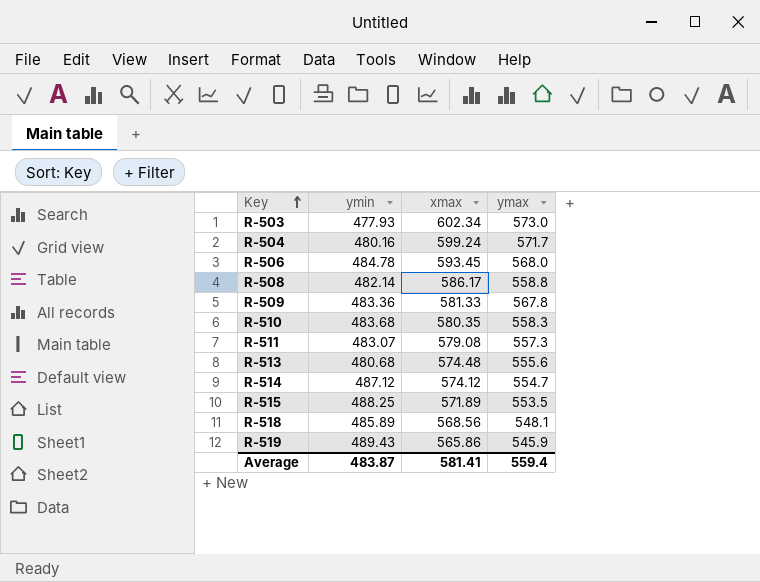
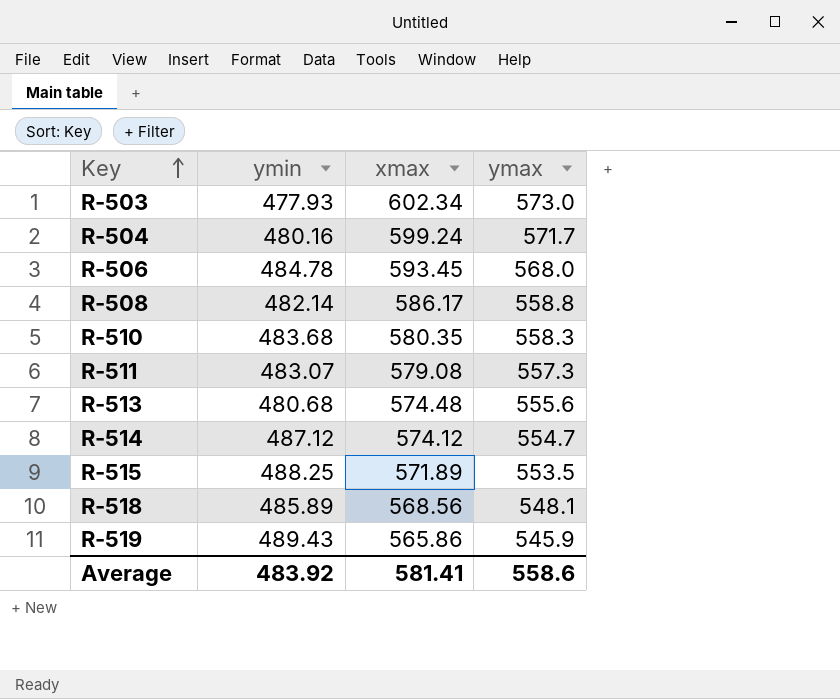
row R-509: 483.36 | 581.33 | 567.8 -> none
Average | ymin: 483.87 -> 483.92
Average | ymax: 559.4 -> 558.6

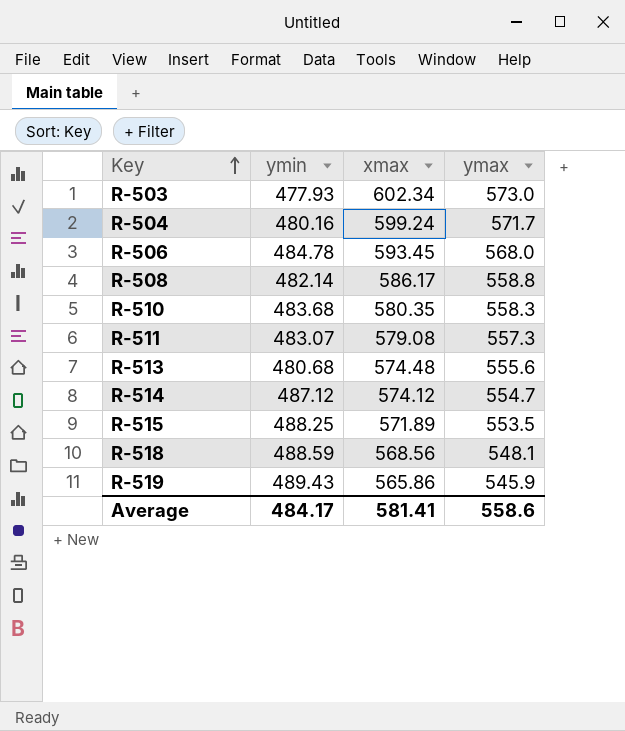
R-518 | ymin: 485.89 -> 488.59
Average | ymin: 483.92 -> 484.17

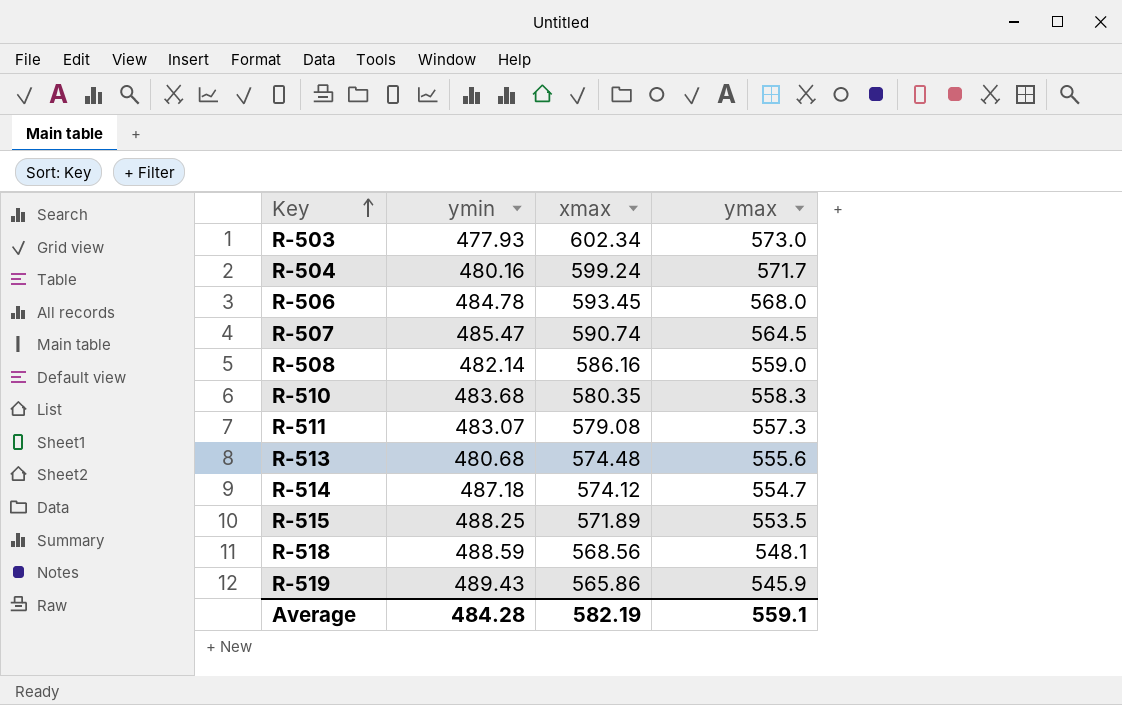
row R-507: none -> 485.47 | 590.74 | 564.5
R-508 | xmax: 586.17 -> 586.16
R-508 | ymax: 558.8 -> 559.0
R-514 | ymin: 487.12 -> 487.18
Average | ymin: 484.17 -> 484.28
Average | xmax: 581.41 -> 582.19
Average | ymax: 558.6 -> 559.1

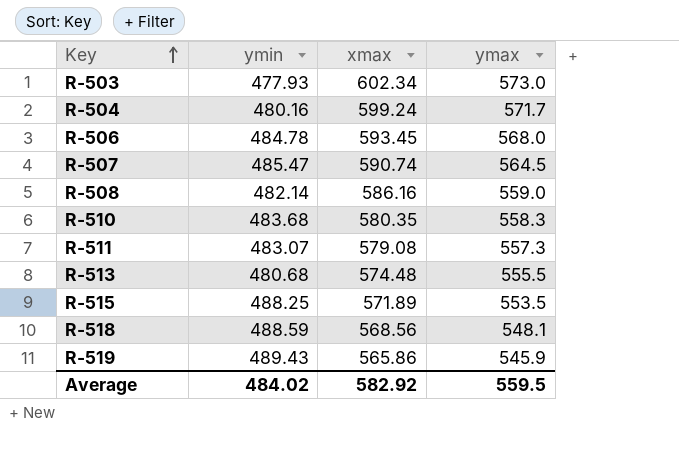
row R-514: 487.18 | 574.12 | 554.7 -> none
R-513 | ymax: 555.6 -> 555.5
Average | ymin: 484.28 -> 484.02
Average | xmax: 582.19 -> 582.92
Average | ymax: 559.1 -> 559.5

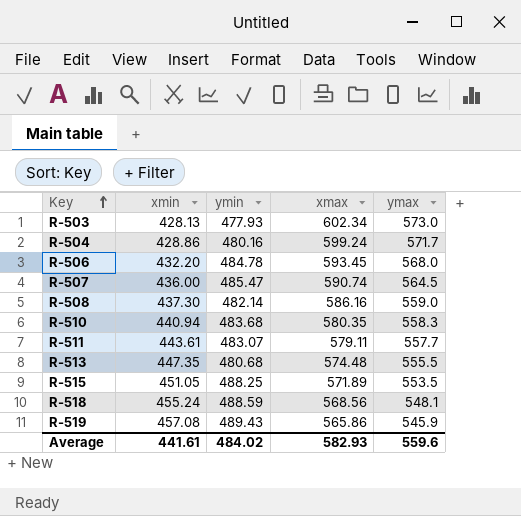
column xmin | position: none -> 2
R-511 | xmax: 579.08 -> 579.11
R-511 | ymax: 557.3 -> 557.7
Average | xmax: 582.92 -> 582.93
Average | ymax: 559.5 -> 559.6

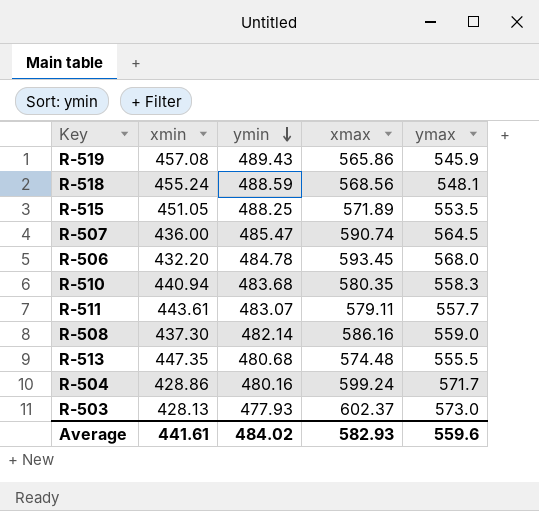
row order: Key ascending -> ymin descending
R-503 | xmax: 602.34 -> 602.37

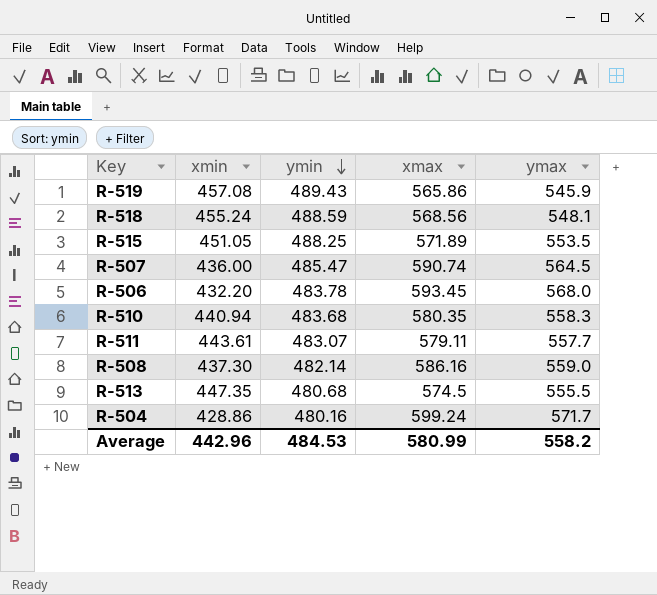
row R-503: 428.13 | 477.93 | 602.37 | 573.0 -> none
R-506 | ymin: 484.78 -> 483.78
R-513 | xmax: 574.48 -> 574.5
Average | xmin: 441.61 -> 442.96
Average | ymin: 484.02 -> 484.53
Average | xmax: 582.93 -> 580.99
Average | ymax: 559.6 -> 558.2

